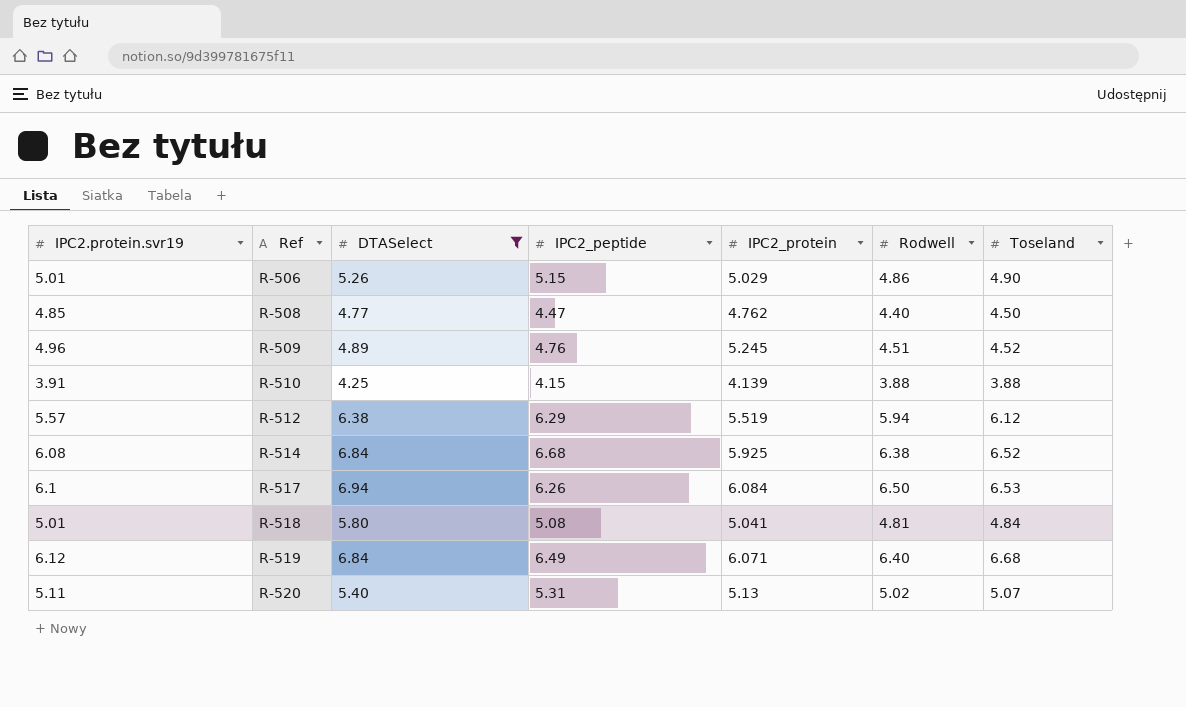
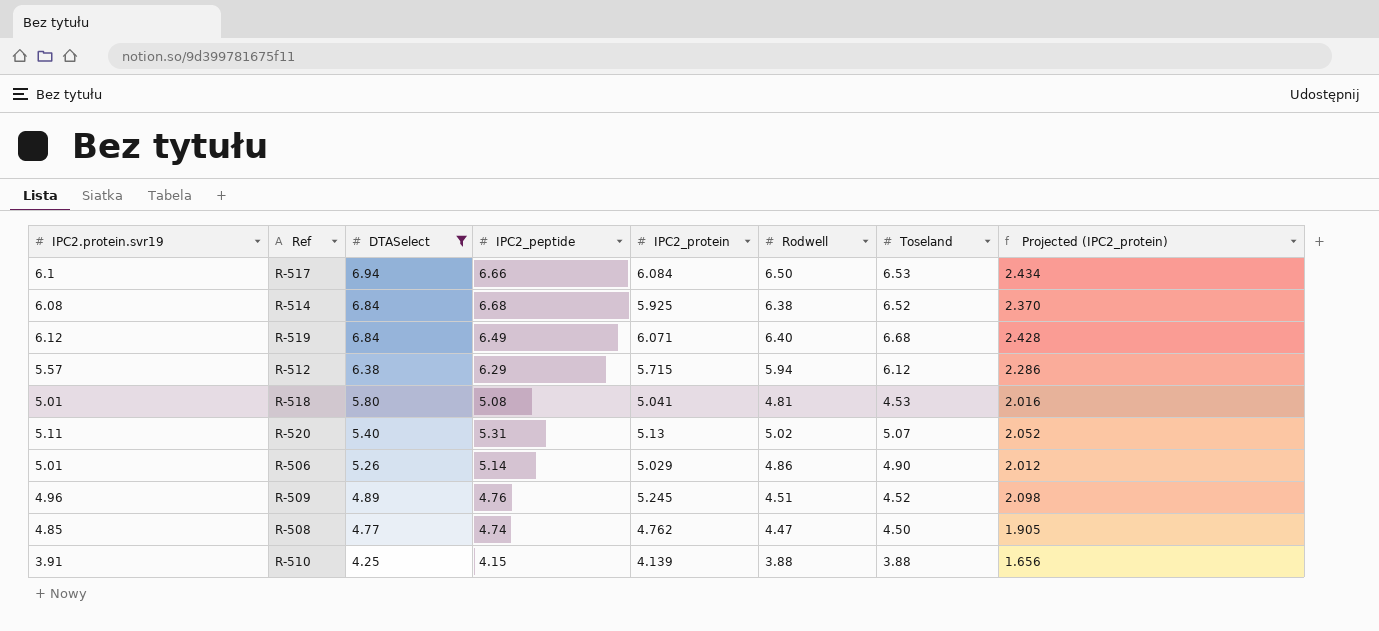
row order: Ref ascending -> DTASelect descending
column Projected (IPC2_protein) | formula: none -> [IPC2_protein] * 0.4
R-517 | IPC2_peptide: 6.26 -> 6.66
R-512 | IPC2_protein: 5.519 -> 5.715
R-518 | Toseland: 4.84 -> 4.53
R-506 | IPC2_peptide: 5.15 -> 5.14
R-508 | IPC2_peptide: 4.47 -> 4.74
R-508 | Rodwell: 4.40 -> 4.47

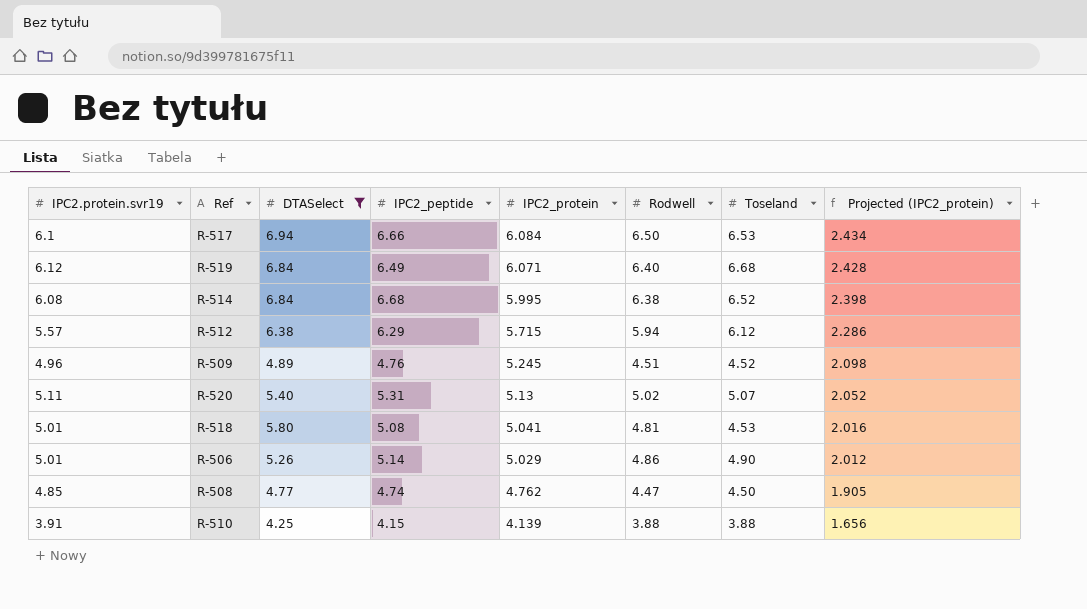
row order: DTASelect descending -> IPC2_protein descending
R-514 | IPC2_protein: 5.925 -> 5.995
R-514 | Projected (IPC2_protein): 2.370 -> 2.398

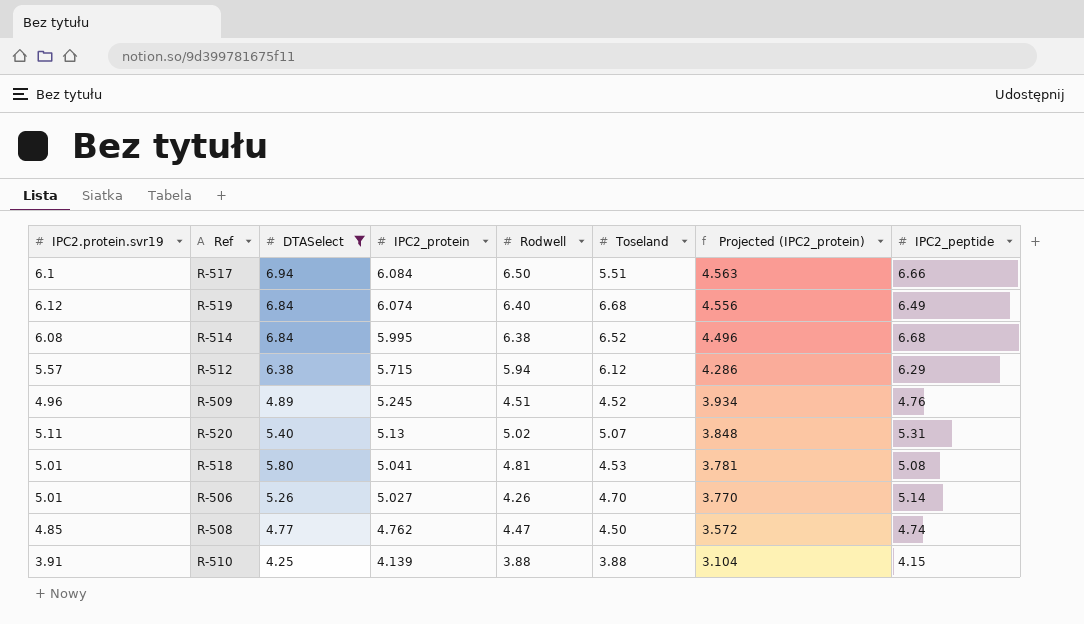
column Projected (IPC2_protein) | formula: [IPC2_protein] * 0.4 -> [IPC2_protein] * 0.75
column IPC2_peptide | position: 4 -> 8
R-517 | Toseland: 6.53 -> 5.51
R-519 | IPC2_protein: 6.071 -> 6.074
R-506 | IPC2_protein: 5.029 -> 5.027
R-506 | Rodwell: 4.86 -> 4.26
R-506 | Toseland: 4.90 -> 4.70

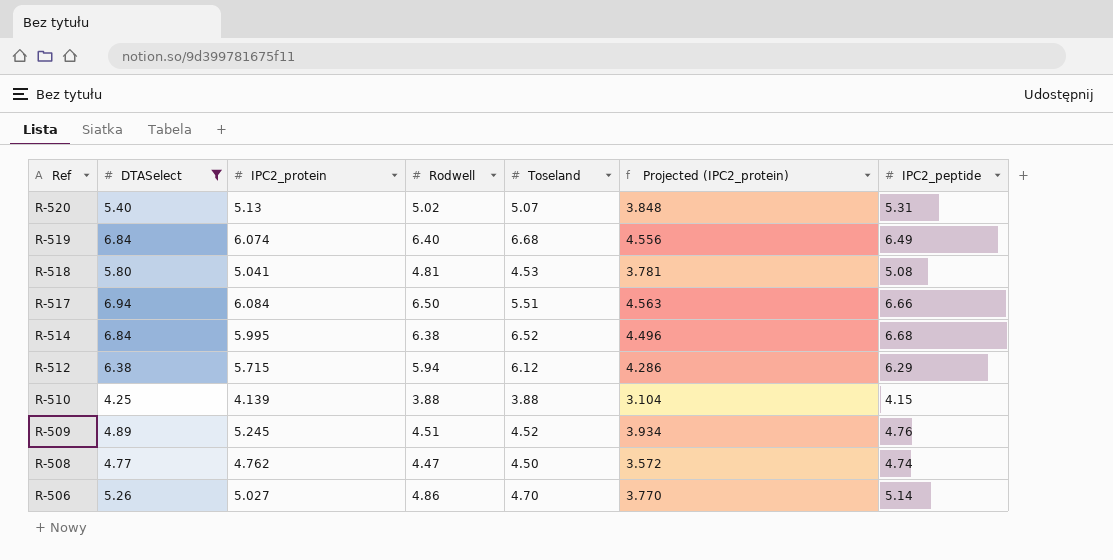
row order: IPC2_protein descending -> Ref descending
column IPC2.protein.svr19 | position: 1 -> none
R-506 | Rodwell: 4.26 -> 4.86

